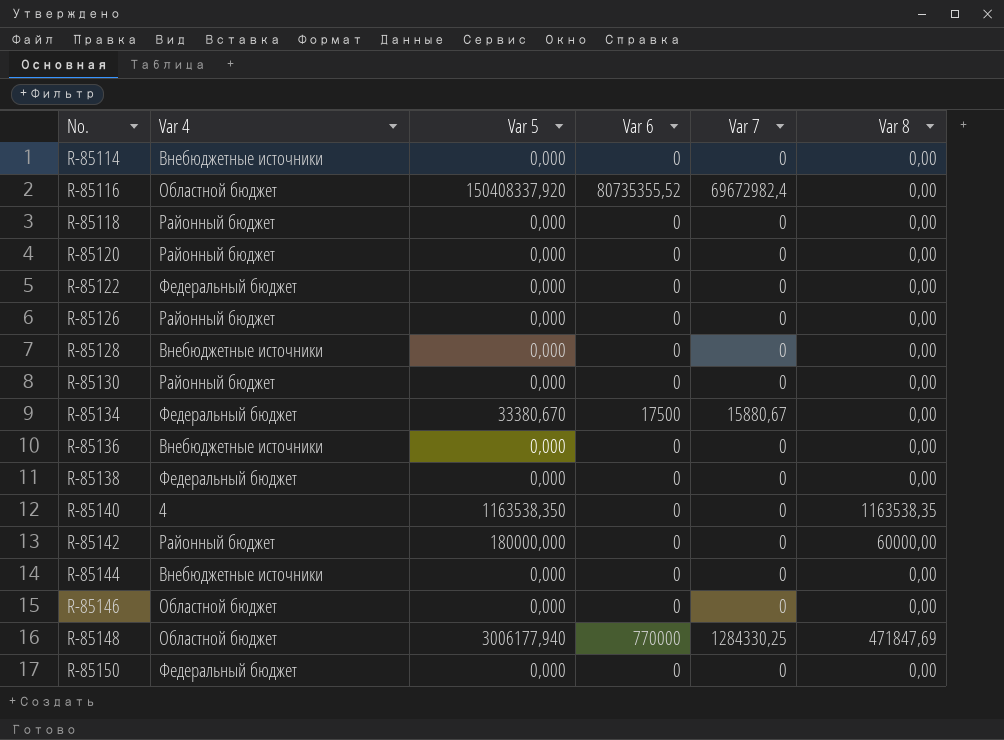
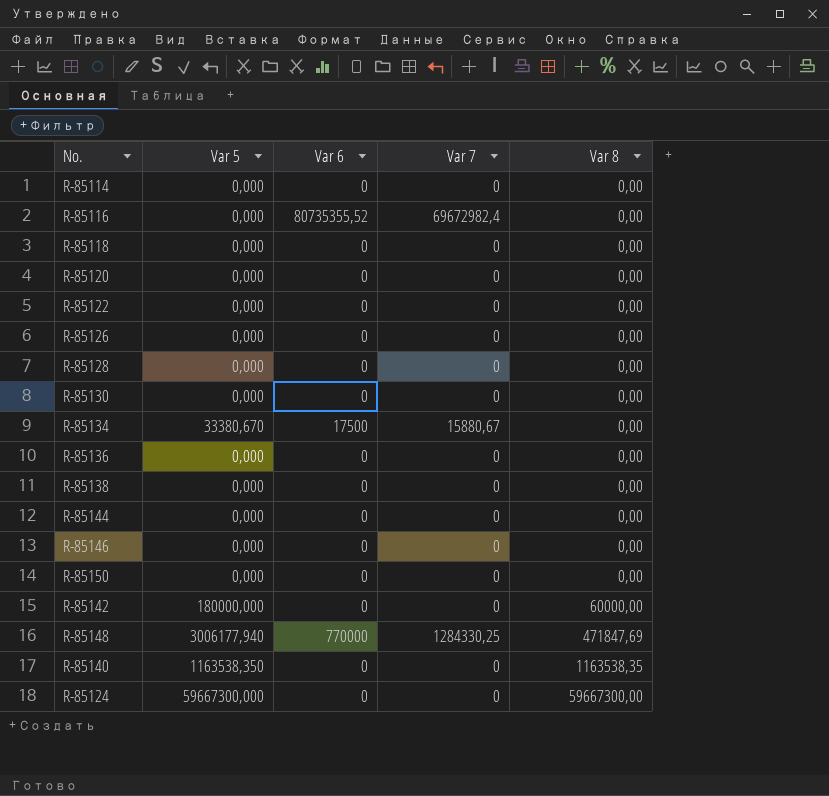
row order: No. ascending -> Var 8 ascending
column Var 4 | position: 2 -> none
R-85116 | Var 5: 150408337,920 -> 0,000
row R-85124: none -> 59667300,000 | 0 | 0 | 59667300,00

